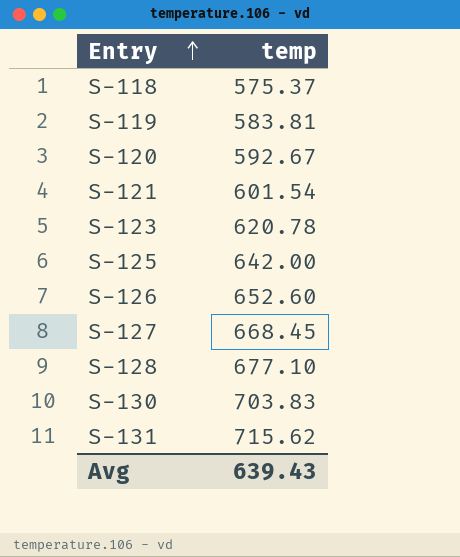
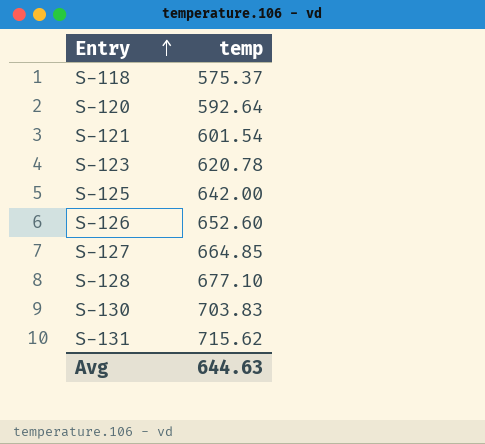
row S-119: 583.81 -> none
S-120 | temp: 592.67 -> 592.64
S-127 | temp: 668.45 -> 664.85
Avg | temp: 639.43 -> 644.63

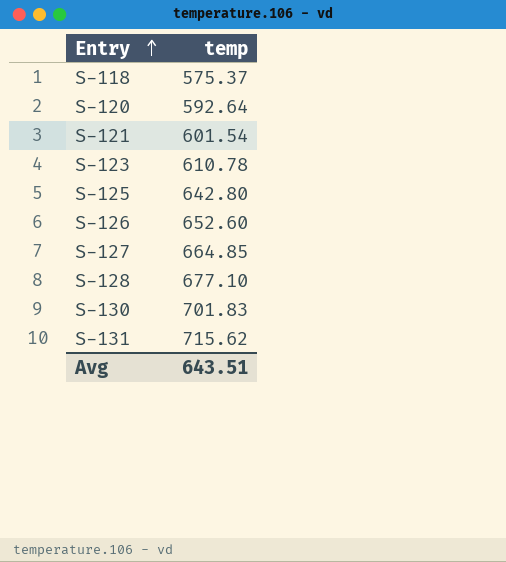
S-123 | temp: 620.78 -> 610.78
S-125 | temp: 642.00 -> 642.80
S-130 | temp: 703.83 -> 701.83
Avg | temp: 644.63 -> 643.51

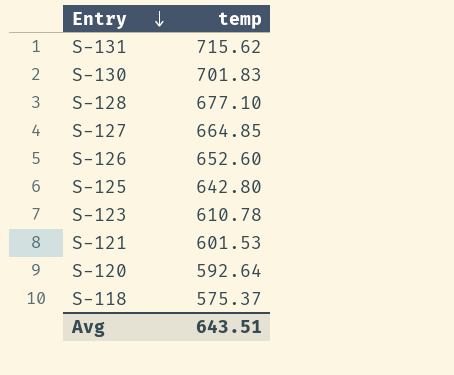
row order: Entry ascending -> Entry descending
S-121 | temp: 601.54 -> 601.53

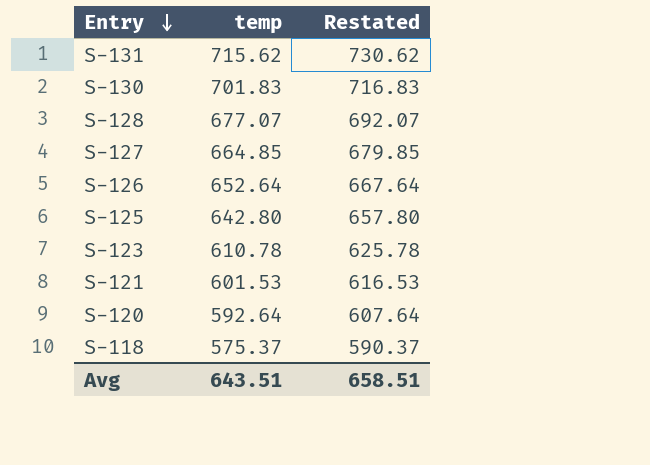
column Restated | formula: none -> [temp] + 15
S-128 | temp: 677.10 -> 677.07
S-126 | temp: 652.60 -> 652.64

